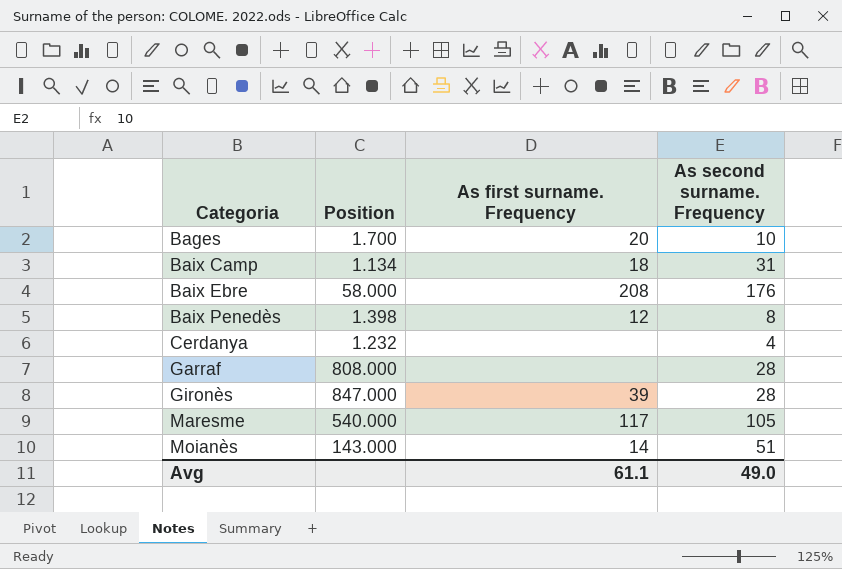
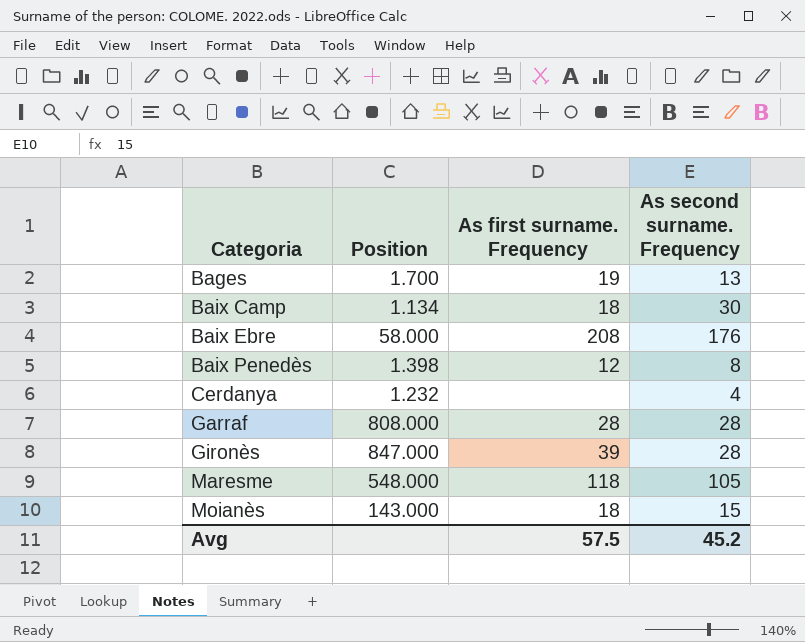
Bages | As first surname. Frequency: 20 -> 19
Bages | As second surname. Frequency: 10 -> 13
Baix Camp | As second surname. Frequency: 31 -> 30
Garraf | As first surname. Frequency: none -> 28
Maresme | Position: 540.000 -> 548.000
Maresme | As first surname. Frequency: 117 -> 118
Moianès | As first surname. Frequency: 14 -> 18
Moianès | As second surname. Frequency: 51 -> 15
Avg | As first surname. Frequency: 61.1 -> 57.5
Avg | As second surname. Frequency: 49.0 -> 45.2

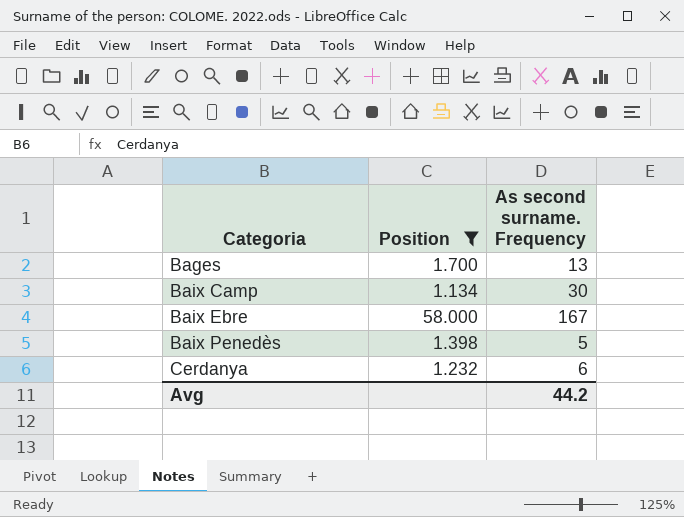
filter: none -> Position <= 58.000
column As first surname. Frequency | position: 3 -> none
Baix Ebre | As second surname. Frequency: 176 -> 167
Baix Penedès | As second surname. Frequency: 8 -> 5
Cerdanya | As second surname. Frequency: 4 -> 6
Avg | As second surname. Frequency: 45.2 -> 44.2

